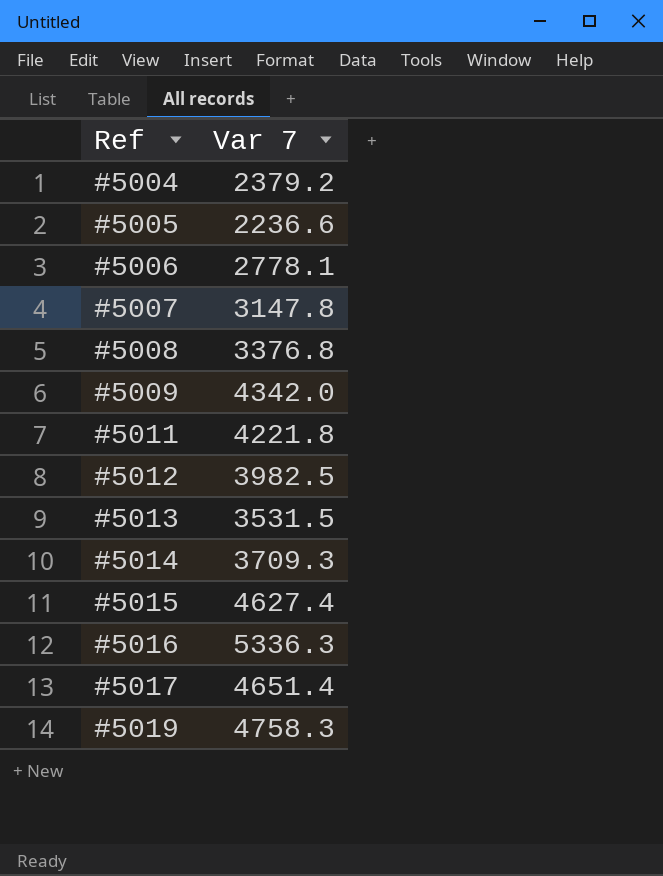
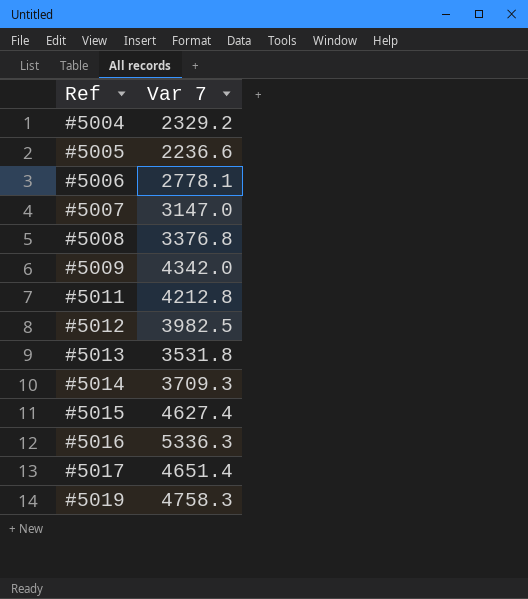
#5004 | Var 7: 2379.2 -> 2329.2
#5007 | Var 7: 3147.8 -> 3147.0
#5011 | Var 7: 4221.8 -> 4212.8
#5013 | Var 7: 3531.5 -> 3531.8

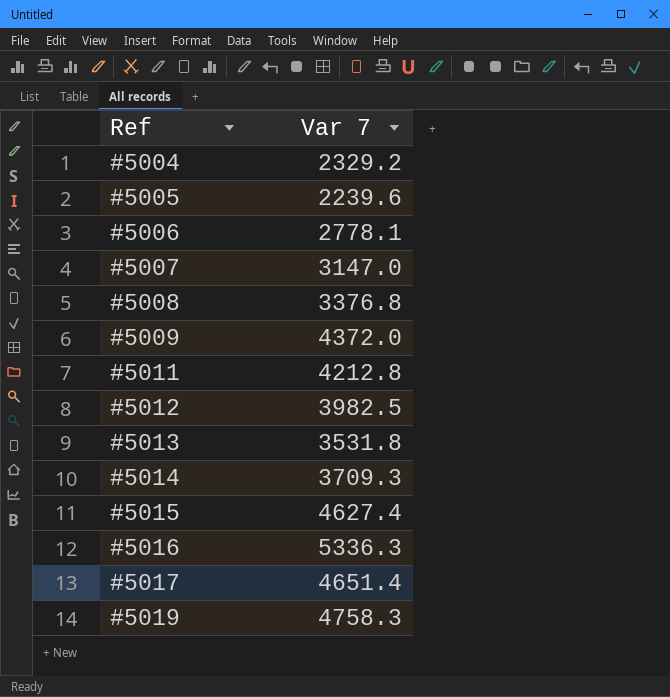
#5005 | Var 7: 2236.6 -> 2239.6
#5009 | Var 7: 4342.0 -> 4372.0

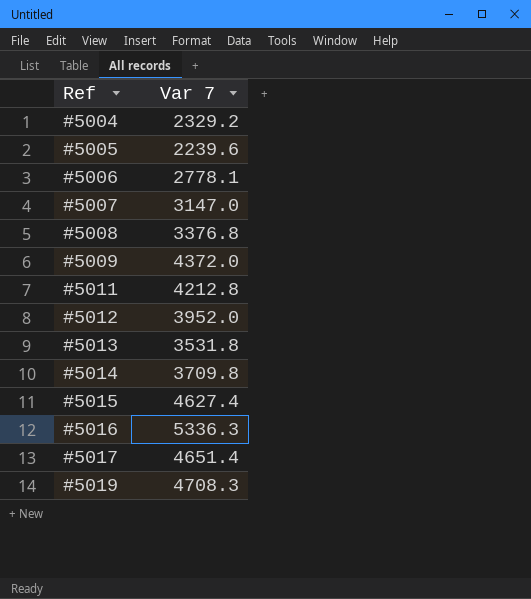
#5012 | Var 7: 3982.5 -> 3952.0
#5014 | Var 7: 3709.3 -> 3709.8
#5019 | Var 7: 4758.3 -> 4708.3

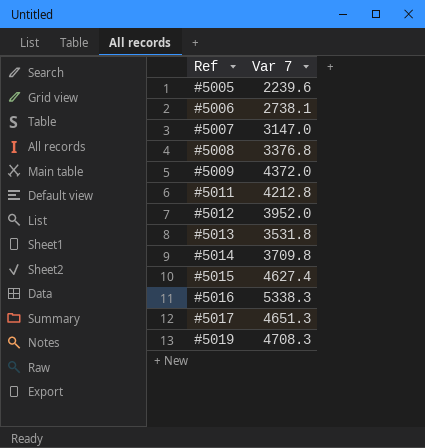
row #5004: 2329.2 -> none
#5006 | Var 7: 2778.1 -> 2738.1
#5016 | Var 7: 5336.3 -> 5338.3
#5017 | Var 7: 4651.4 -> 4651.3

